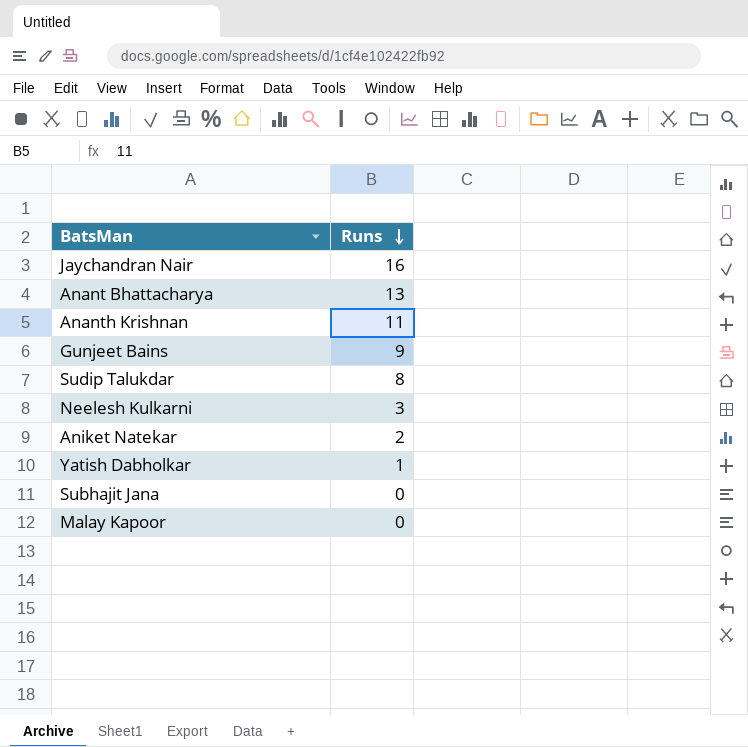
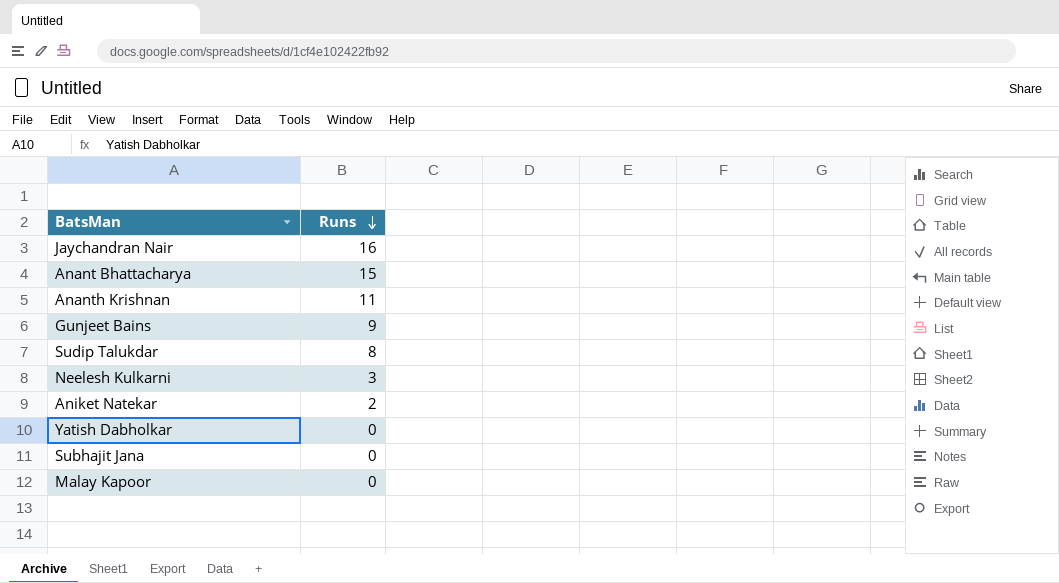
Anant Bhattacharya | Runs: 13 -> 15
Yatish Dabholkar | Runs: 1 -> 0

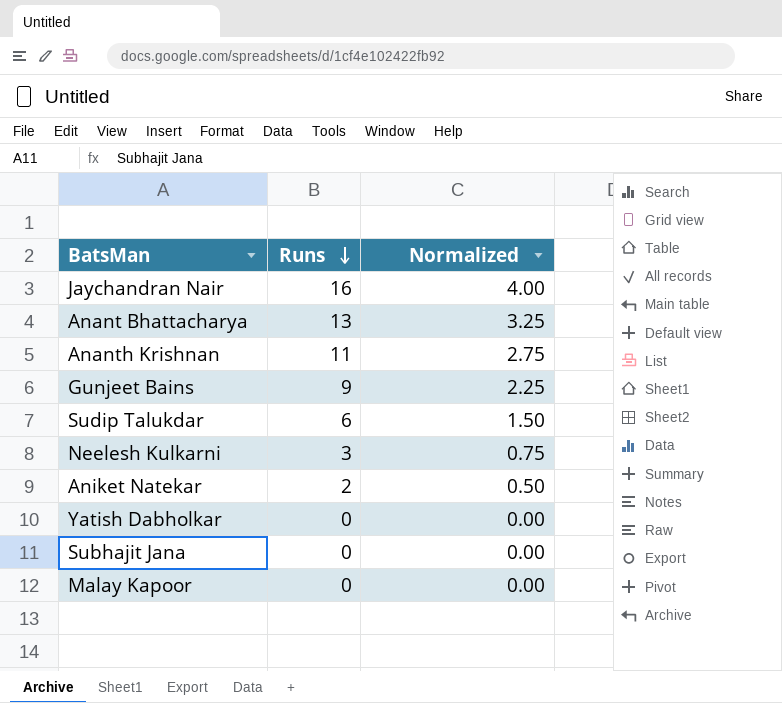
column Normalized | formula: none -> [Runs] * 0.25
Anant Bhattacharya | Runs: 15 -> 13
Sudip Talukdar | Runs: 8 -> 6

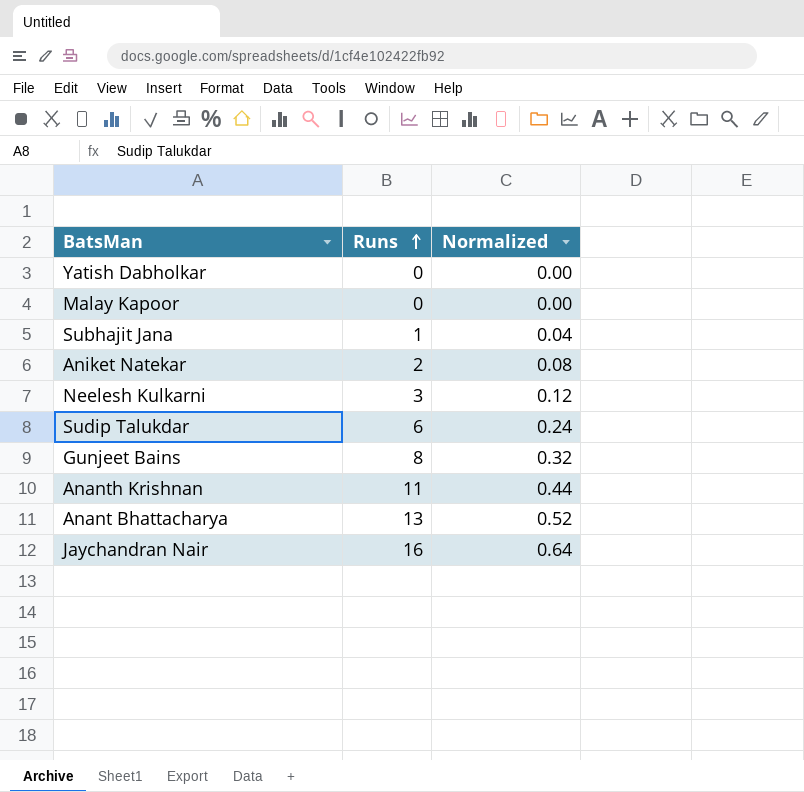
row order: Runs descending -> Runs ascending
column Normalized | formula: [Runs] * 0.25 -> [Runs] * 0.04
Subhajit Jana | Runs: 0 -> 1
Gunjeet Bains | Runs: 9 -> 8

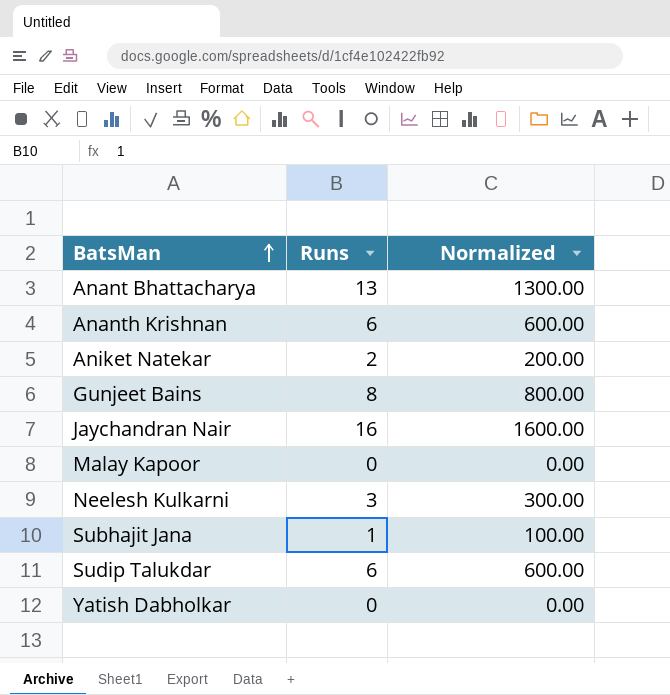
row order: Runs ascending -> BatsMan ascending
column Normalized | formula: [Runs] * 0.04 -> [Runs] * 100
Ananth Krishnan | Runs: 11 -> 6

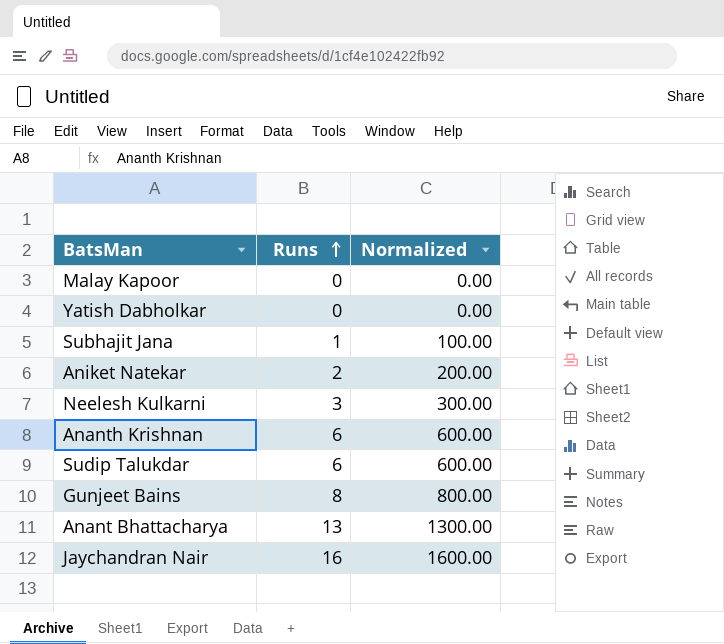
row order: BatsMan ascending -> Runs ascending

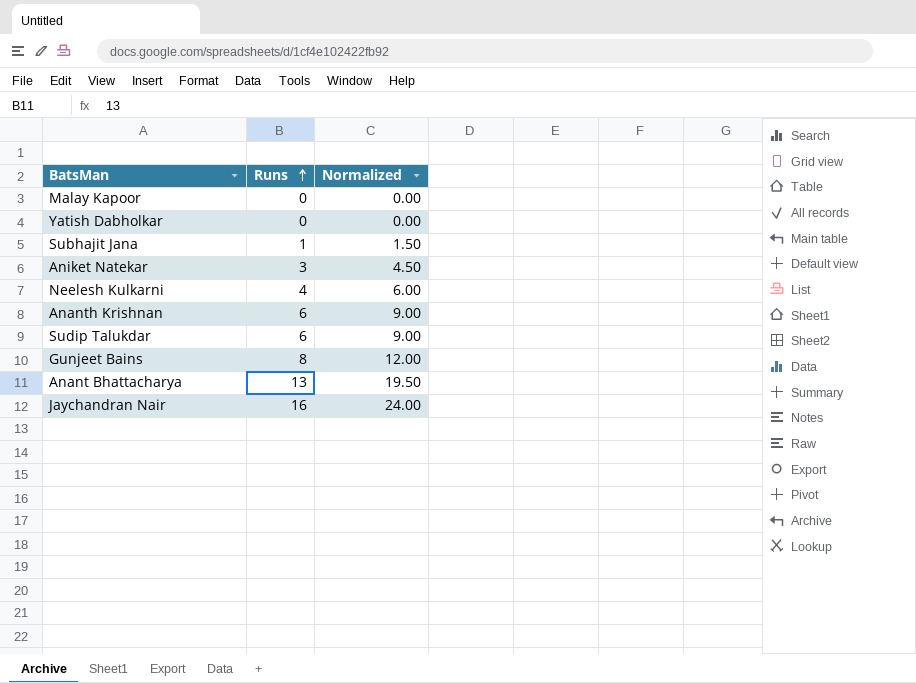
column Normalized | formula: [Runs] * 100 -> [Runs] * 1.5
Aniket Natekar | Runs: 2 -> 3
Neelesh Kulkarni | Runs: 3 -> 4

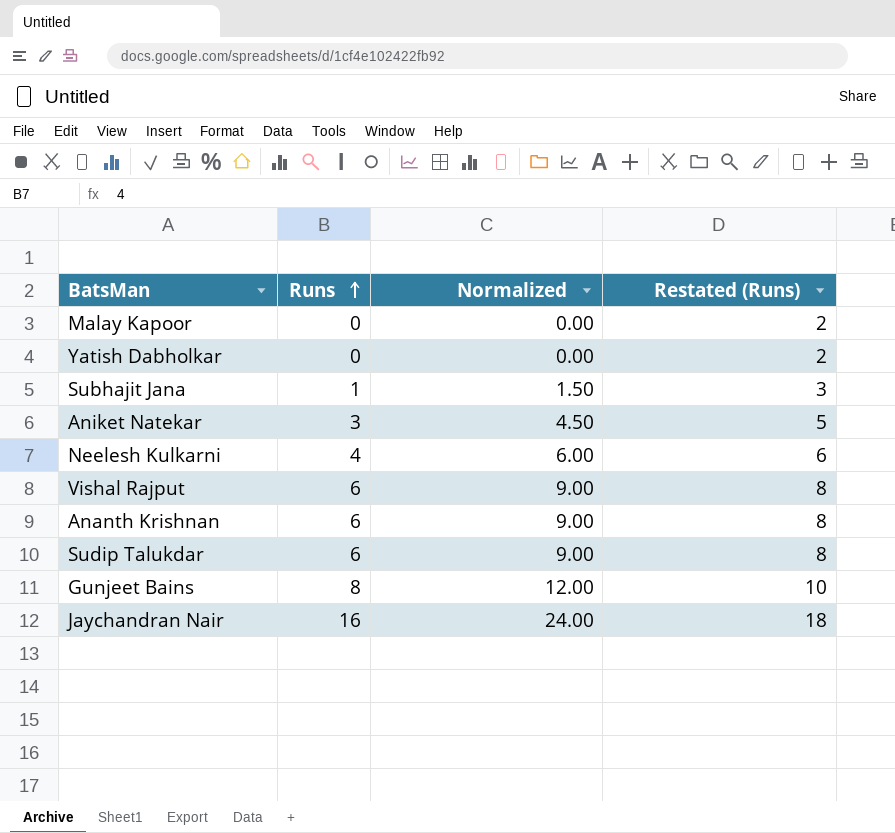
column Restated (Runs) | formula: none -> [Runs] + 2
row Anant Bhattacharya: 13 | 19.50 -> none
row Vishal Rajput: none -> 6 | 9.00 | 8

